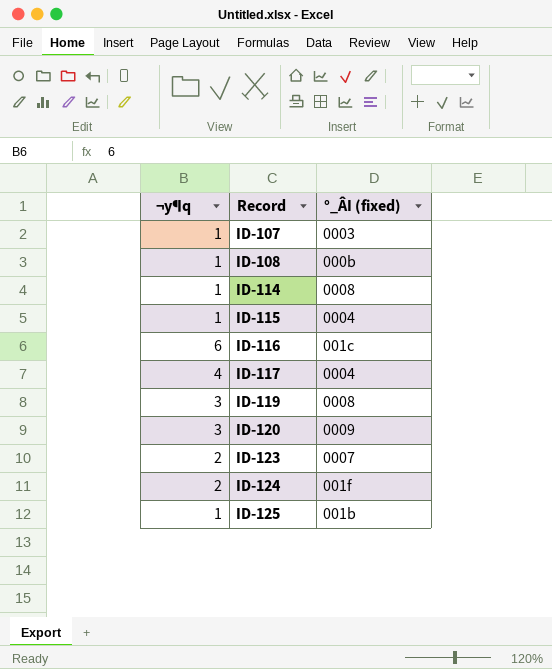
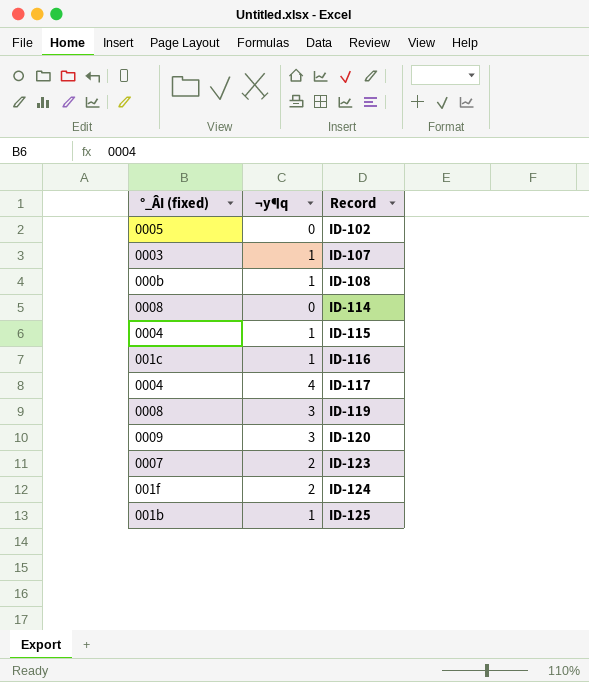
column °_ÂI (fixed) | position: 3 -> 1
row ID-102: none -> 0005 | 0
ID-114 | ¬y¶q: 1 -> 0
ID-116 | ¬y¶q: 6 -> 1

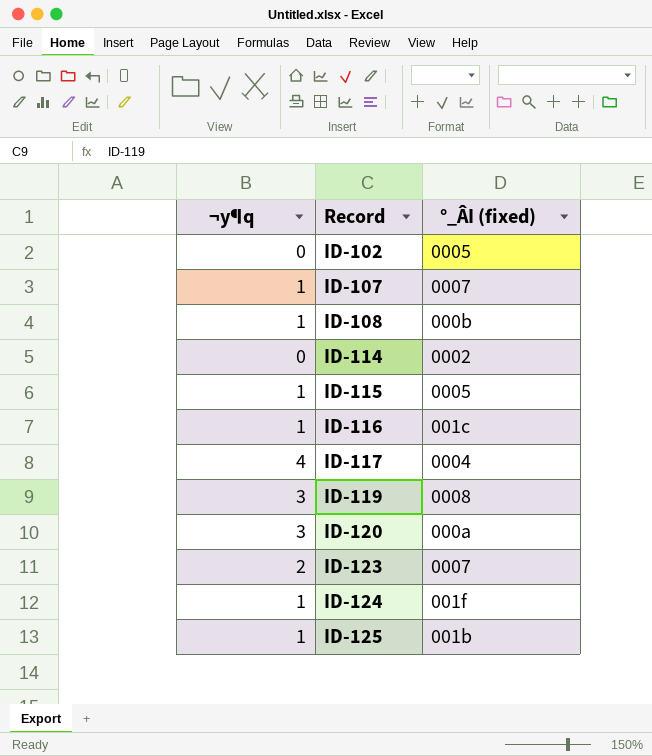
column °_ÂI (fixed) | position: 1 -> 3
ID-107 | °_ÂI (fixed): 0003 -> 0007
ID-114 | °_ÂI (fixed): 0008 -> 0002
ID-115 | °_ÂI (fixed): 0004 -> 0005
ID-120 | °_ÂI (fixed): 0009 -> 000a
ID-124 | ¬y¶q: 2 -> 1

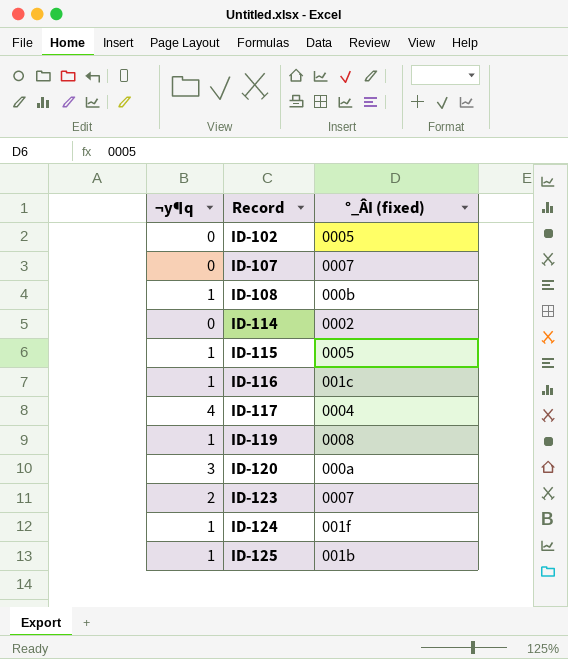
ID-107 | ¬y¶q: 1 -> 0
ID-119 | ¬y¶q: 3 -> 1

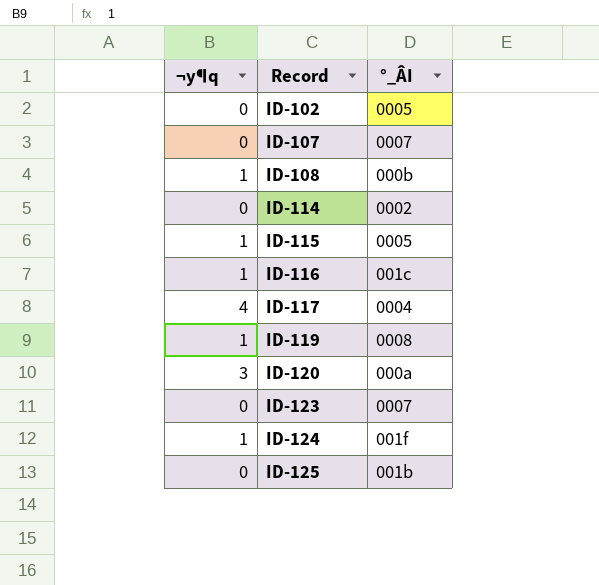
column name: °_ÂI (fixed) -> °_ÂI
ID-123 | ¬y¶q: 2 -> 0
ID-125 | ¬y¶q: 1 -> 0

